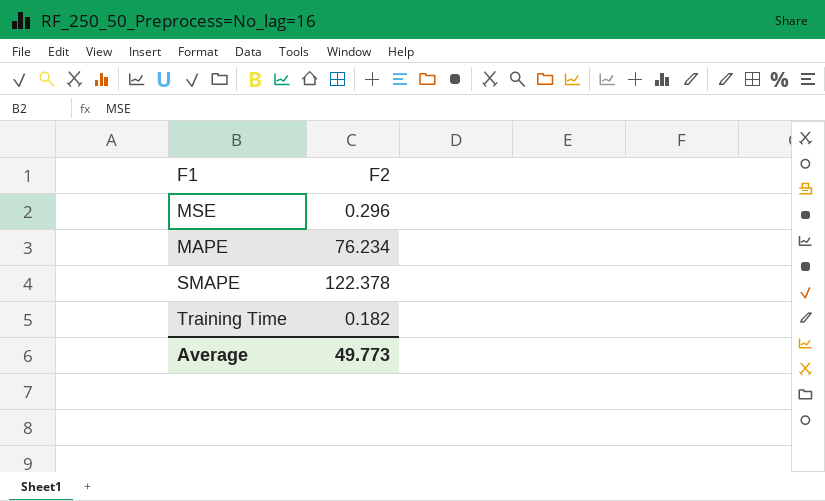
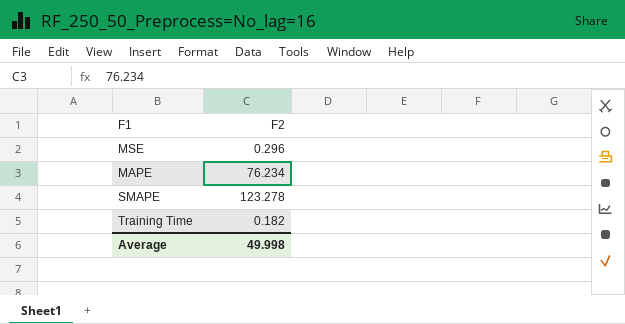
SMAPE | F2: 122.378 -> 123.278
Average | F2: 49.773 -> 49.998

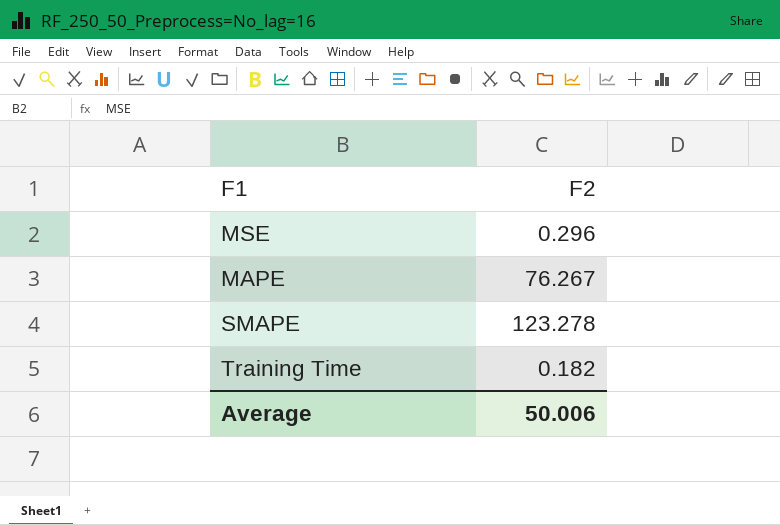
MAPE | F2: 76.234 -> 76.267
Average | F2: 49.998 -> 50.006

